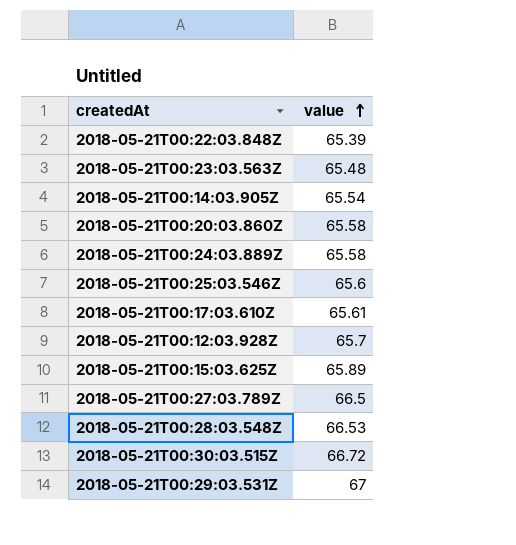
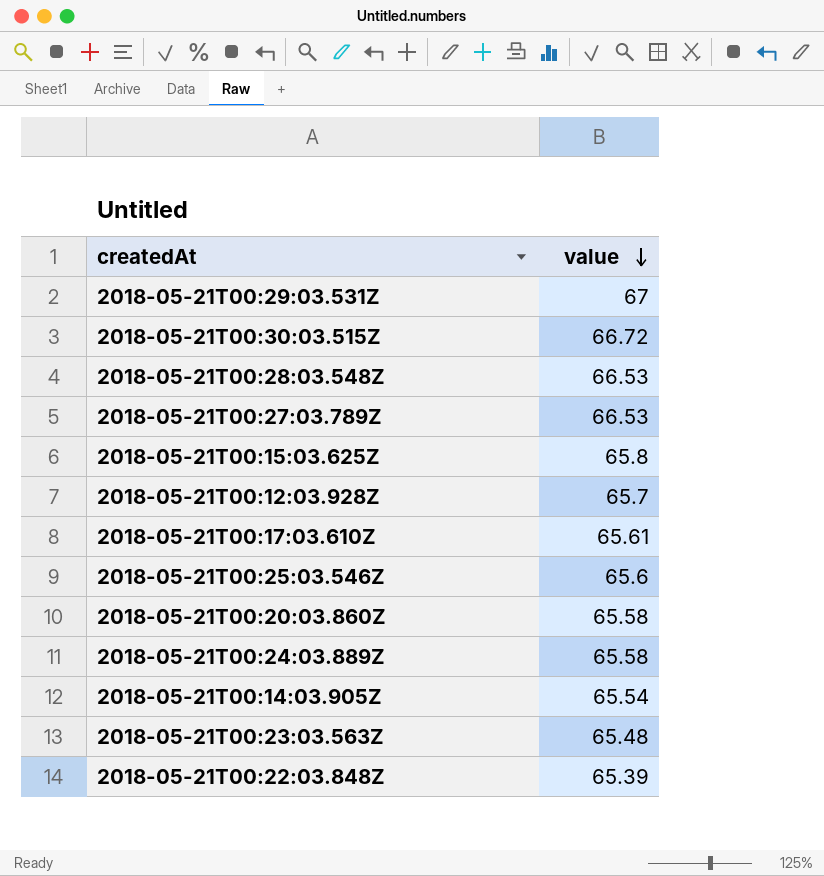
row order: value ascending -> value descending
2018-05-21T00:27:03.789Z | value: 66.5 -> 66.53
2018-05-21T00:15:03.625Z | value: 65.89 -> 65.8

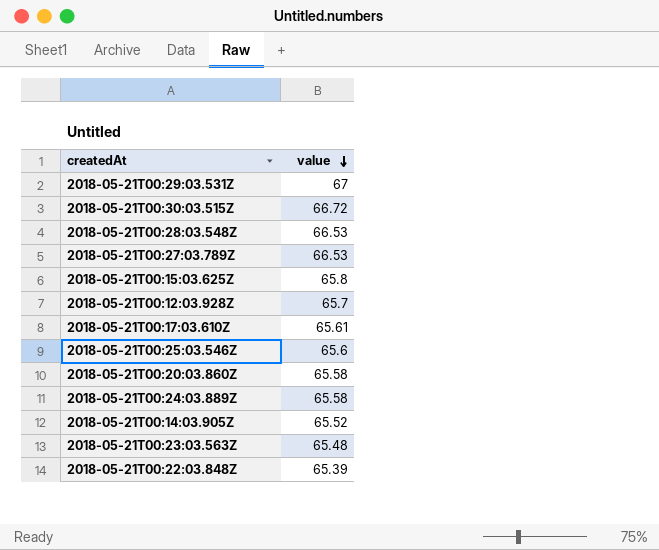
2018-05-21T00:14:03.905Z | value: 65.54 -> 65.52

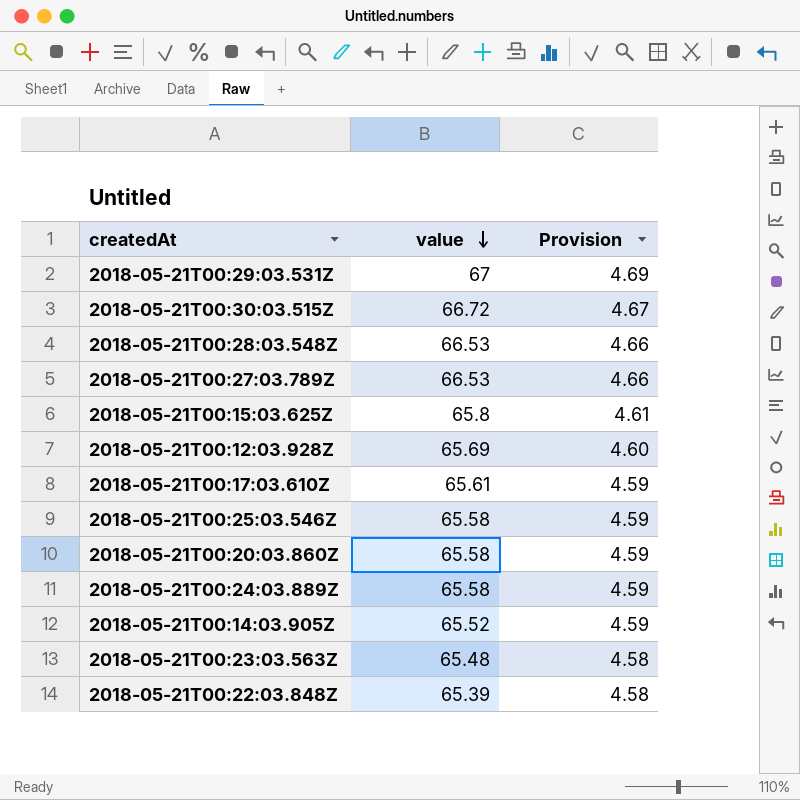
column Provision | formula: none -> [value] * 0.07
2018-05-21T00:12:03.928Z | value: 65.7 -> 65.69
2018-05-21T00:25:03.546Z | value: 65.6 -> 65.58

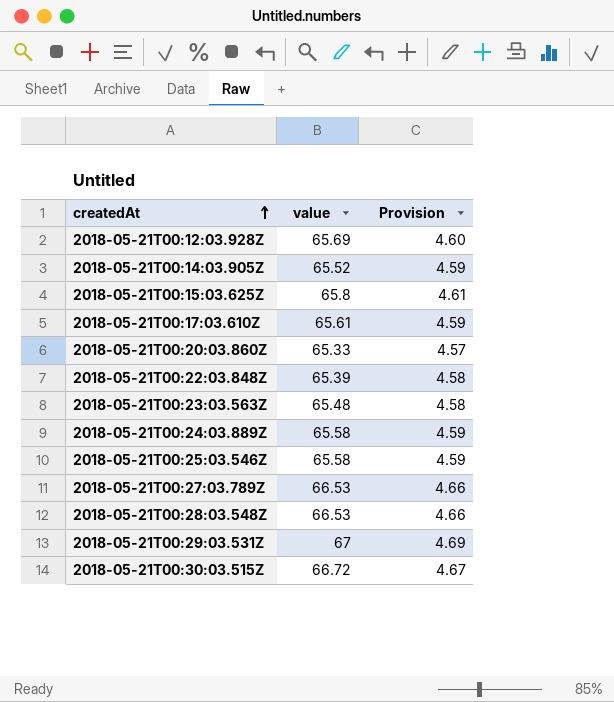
row order: value descending -> createdAt ascending
2018-05-21T00:20:03.860Z | value: 65.58 -> 65.33
2018-05-21T00:20:03.860Z | Provision: 4.59 -> 4.57

